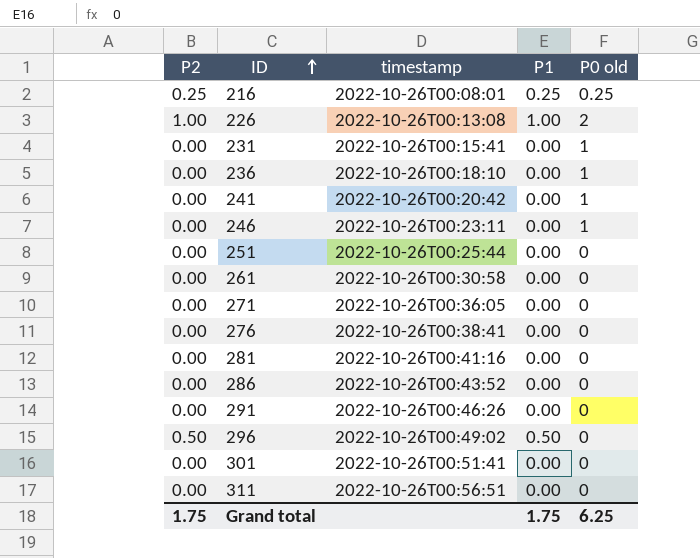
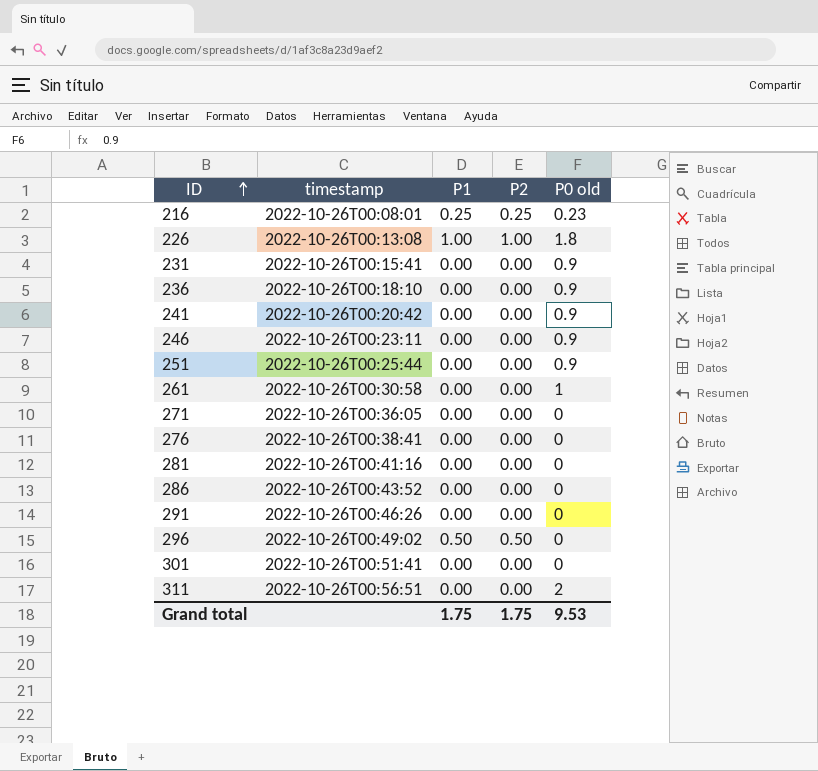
column P2 | position: 1 -> 4
216 | P0 old: 0.25 -> 0.23
226 | P0 old: 2 -> 1.8
231 | P0 old: 1 -> 0.9
236 | P0 old: 1 -> 0.9
241 | P0 old: 1 -> 0.9
246 | P0 old: 1 -> 0.9
251 | P0 old: 0 -> 0.9
261 | P0 old: 0 -> 1
311 | P0 old: 0 -> 2
Grand total | P0 old: 6.25 -> 9.53

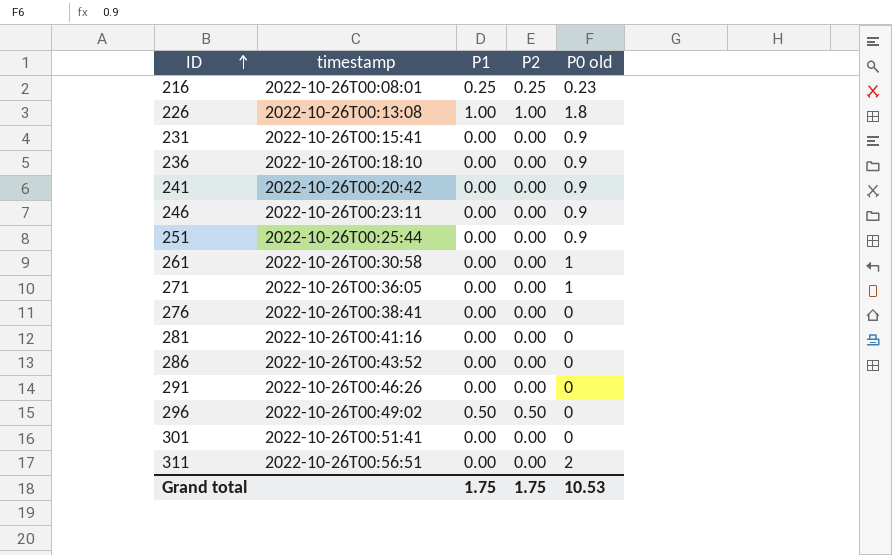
271 | P0 old: 0 -> 1
Grand total | P0 old: 9.53 -> 10.53

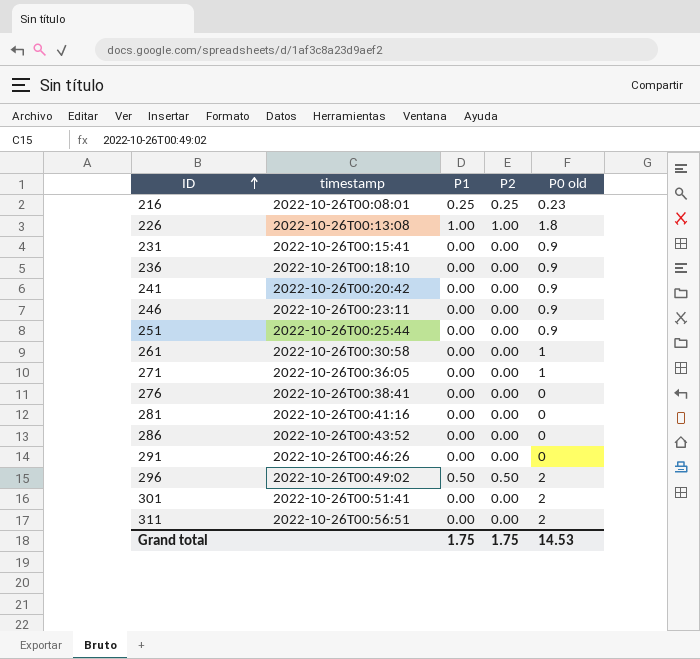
296 | P0 old: 0 -> 2
301 | P0 old: 0 -> 2
Grand total | P0 old: 10.53 -> 14.53

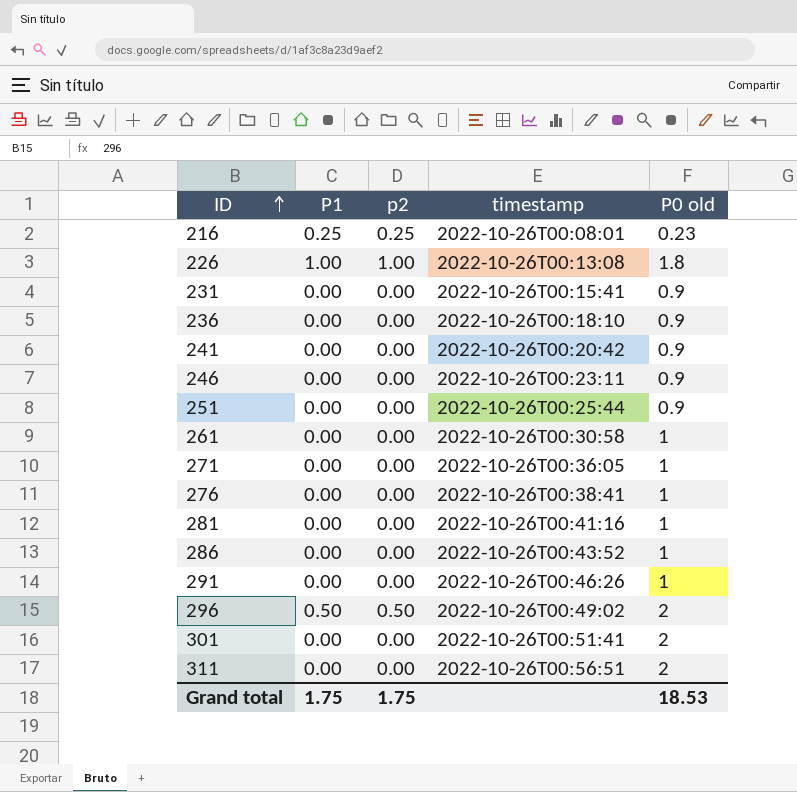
column name: P2 -> p2
column timestamp | position: 2 -> 4
276 | P0 old: 0 -> 1
281 | P0 old: 0 -> 1
286 | P0 old: 0 -> 1
291 | P0 old: 0 -> 1
Grand total | P0 old: 14.53 -> 18.53

